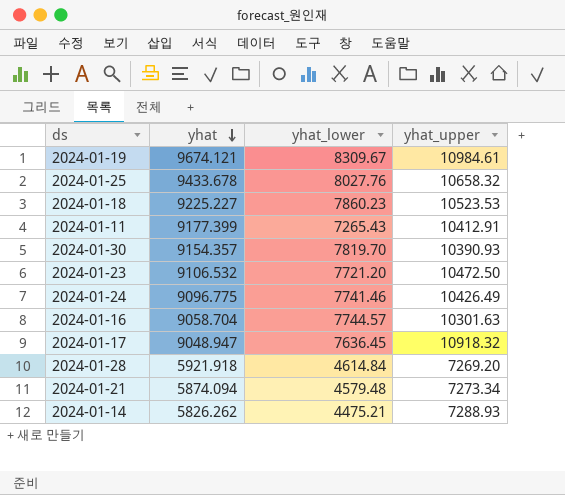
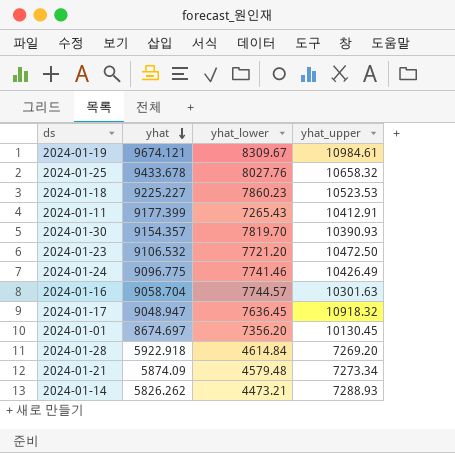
row 2024-01-01: none -> 8674.697 | 7356.20 | 10130.45
2024-01-28 | yhat: 5921.918 -> 5922.918
2024-01-21 | yhat: 5874.094 -> 5874.09
2024-01-14 | yhat_lower: 4475.21 -> 4473.21

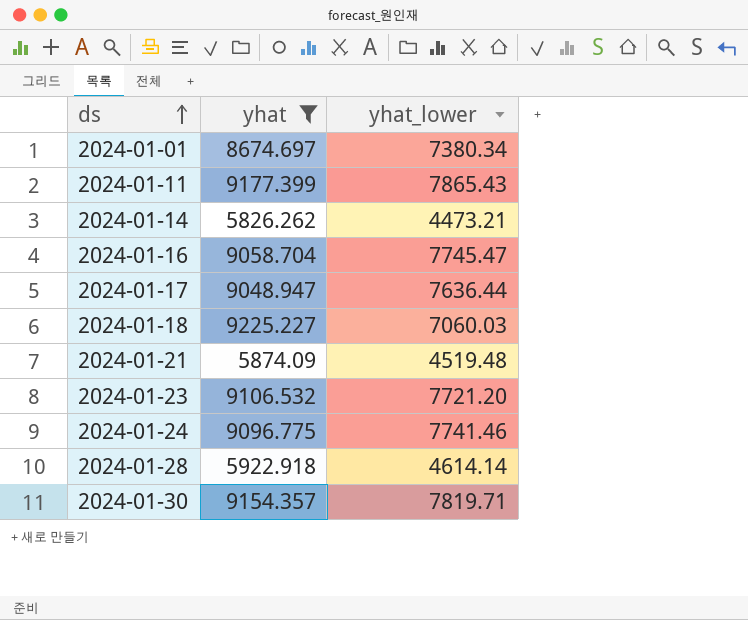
filter: none -> yhat <= 9225.227
row order: yhat descending -> ds ascending
column yhat_upper | position: 4 -> none
2024-01-01 | yhat_lower: 7356.20 -> 7380.34
2024-01-11 | yhat_lower: 7265.43 -> 7865.43
2024-01-16 | yhat_lower: 7744.57 -> 7745.47
2024-01-17 | yhat_lower: 7636.45 -> 7636.44
2024-01-18 | yhat_lower: 7860.23 -> 7060.03
2024-01-21 | yhat_lower: 4579.48 -> 4519.48
2024-01-28 | yhat_lower: 4614.84 -> 4614.14
2024-01-30 | yhat_lower: 7819.70 -> 7819.71

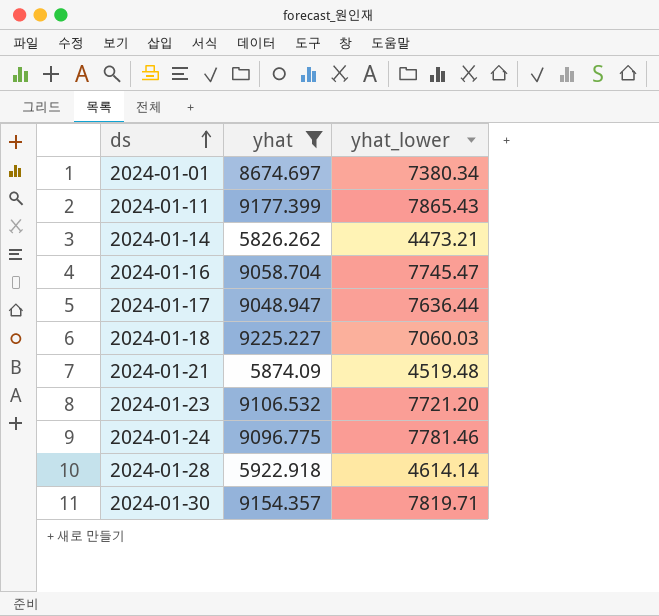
2024-01-24 | yhat_lower: 7741.46 -> 7781.46

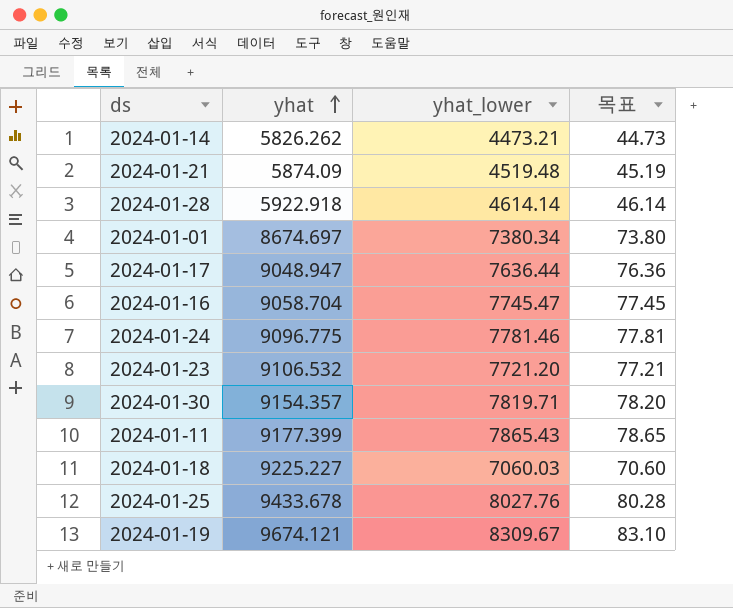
filter: yhat <= 9225.227 -> none
row order: ds ascending -> yhat ascending
column 목표 | formula: none -> [yhat_lower] * 0.01

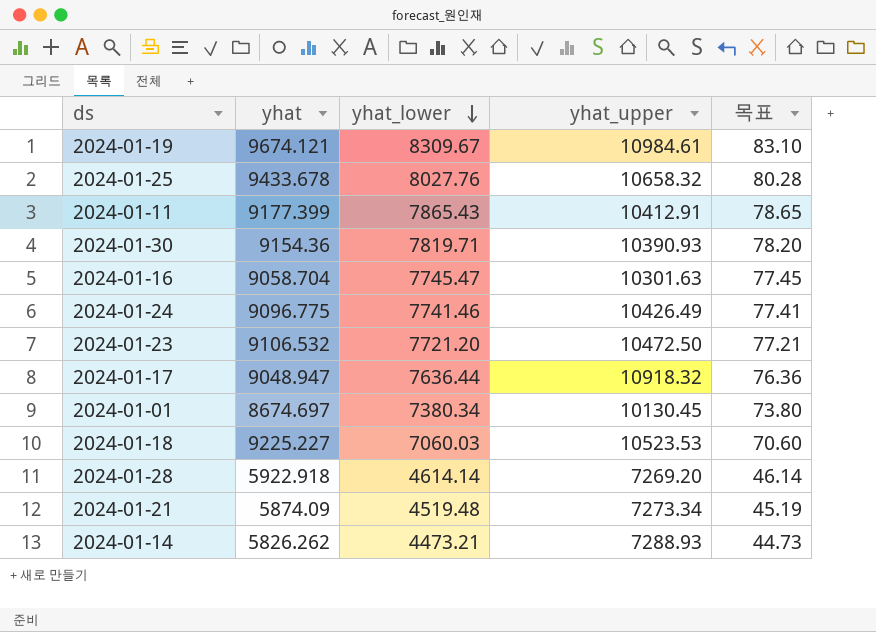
row order: yhat ascending -> yhat_lower descending
column yhat_upper | position: none -> 4
2024-01-30 | yhat: 9154.357 -> 9154.36
2024-01-24 | yhat_lower: 7781.46 -> 7741.46
2024-01-24 | 목표: 77.81 -> 77.41

